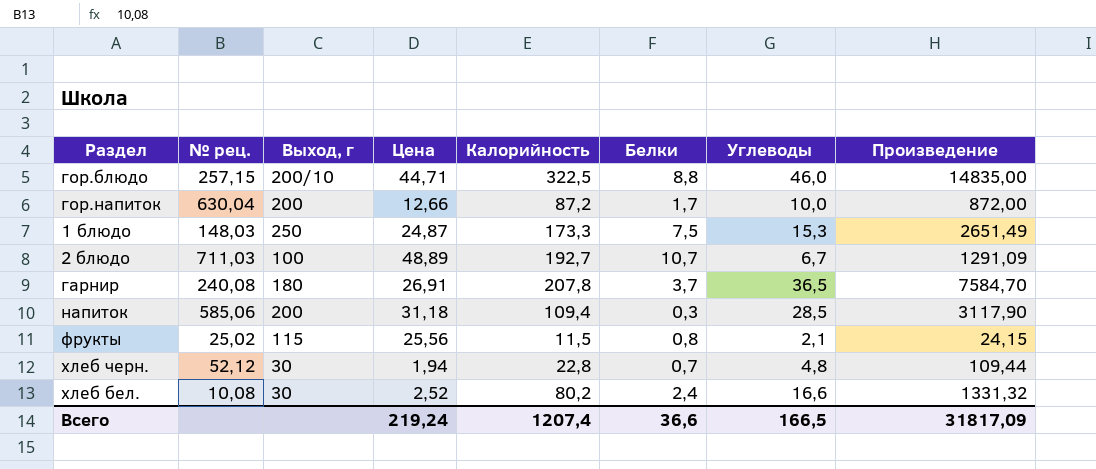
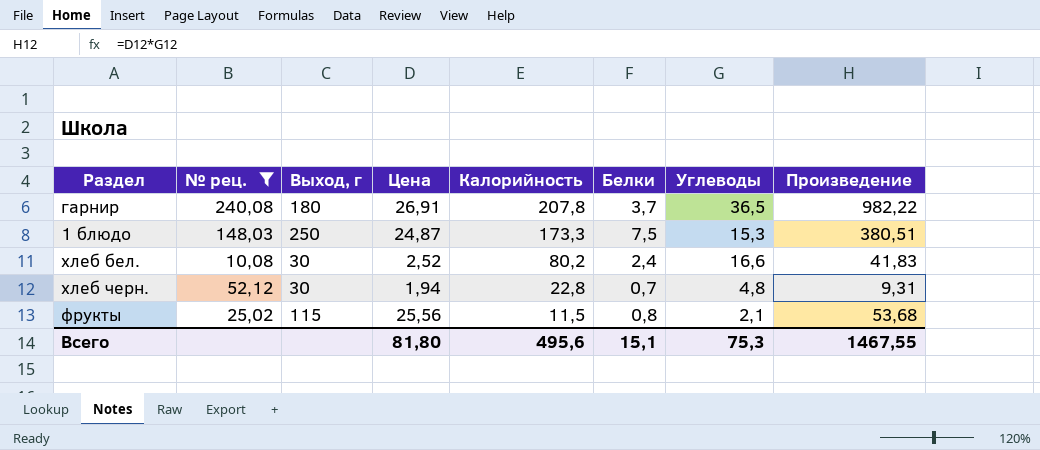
filter: none -> № рец. <= 240,08
row order: none -> Калорийность descending
column Произведение | formula: [Калорийность] * [Углеводы] -> [Цена] * [Углеводы]
Всего | Цена: 219,24 -> 81,80
Всего | Калорийность: 1207,4 -> 495,6
Всего | Белки: 36,6 -> 15,1
Всего | Углеводы: 166,5 -> 75,3
Всего | Произведение: 31817,09 -> 1467,55

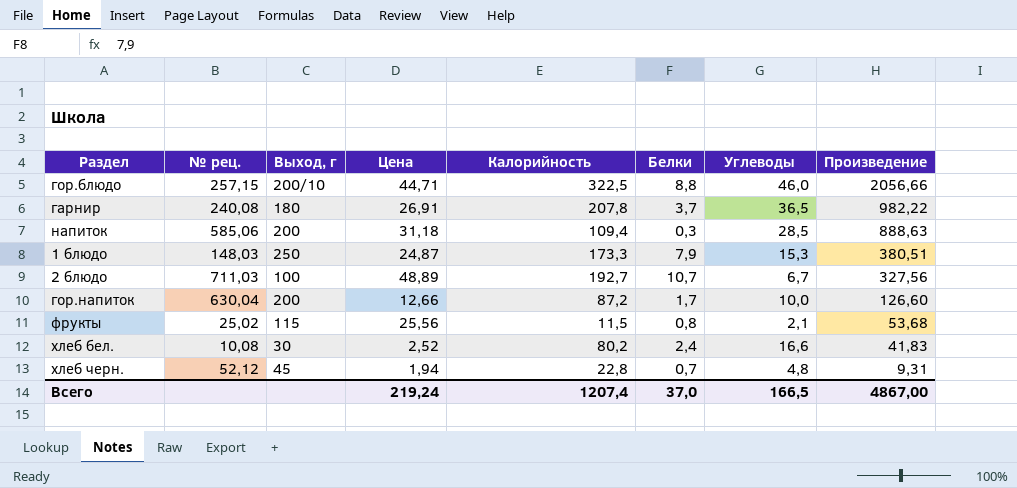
filter: № рец. <= 240,08 -> none
row order: Калорийность descending -> Произведение descending
1 блюдо | Белки: 7,5 -> 7,9
хлеб черн. | Выход, г: 30 -> 45
Всего | Цена: 81,80 -> 219,24
Всего | Калорийность: 495,6 -> 1207,4
Всего | Белки: 15,1 -> 37,0
Всего | Углеводы: 75,3 -> 166,5
Всего | Произведение: 1467,55 -> 4867,00

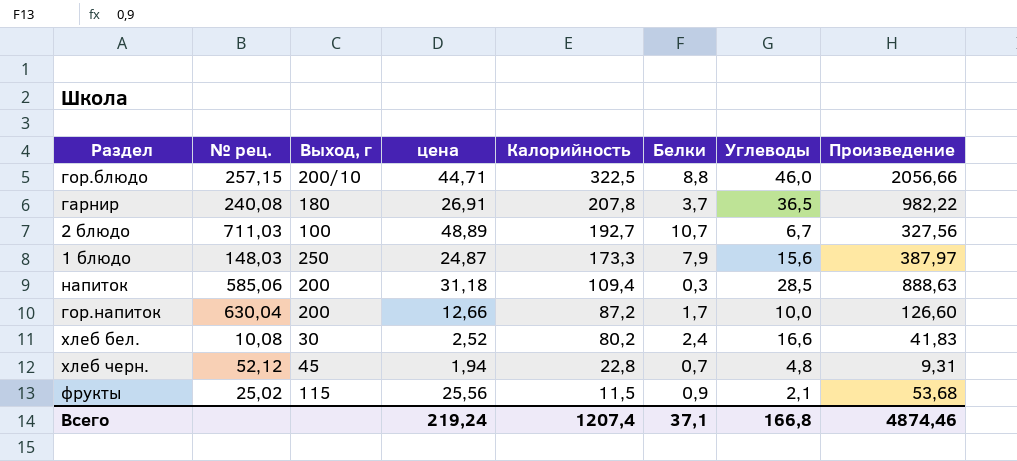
row order: Произведение descending -> Калорийность descending
column name: Цена -> цена
1 блюдо | Углеводы: 15,3 -> 15,6
1 блюдо | Произведение: 380,51 -> 387,97
фрукты | Белки: 0,8 -> 0,9
Всего | Белки: 37,0 -> 37,1
Всего | Углеводы: 166,5 -> 166,8
Всего | Произведение: 4867,00 -> 4874,46

